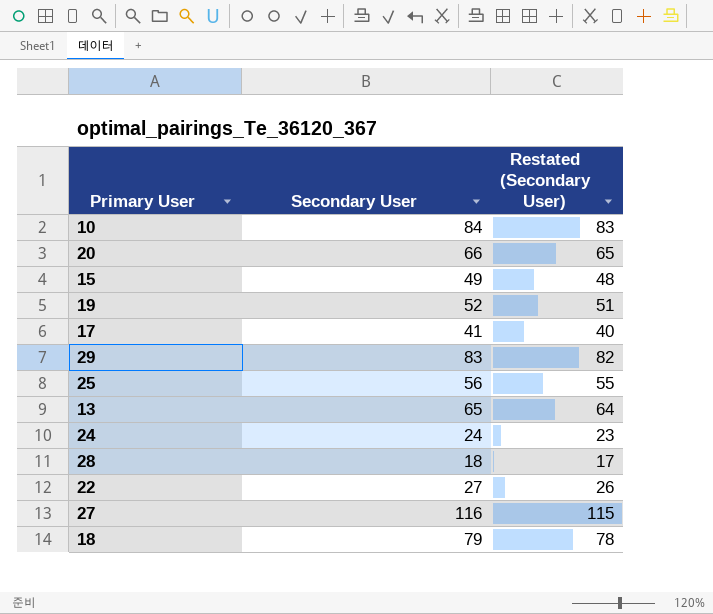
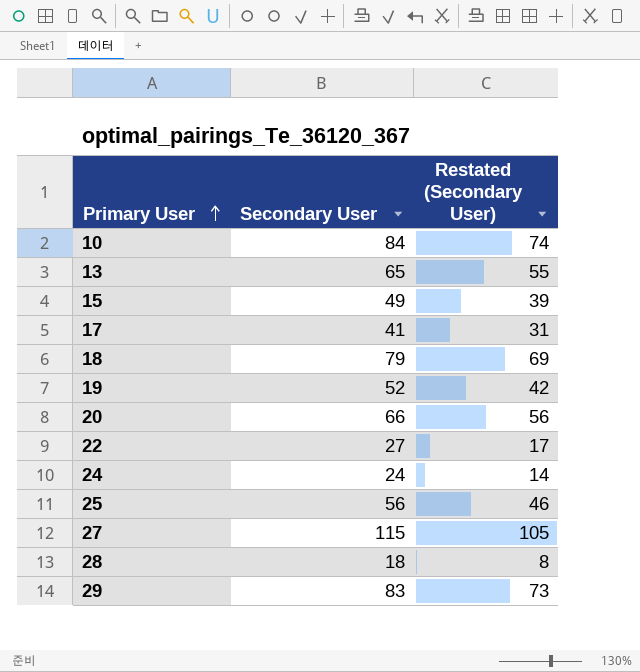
row order: none -> Primary User ascending
column Restated (Secondary User) | formula: [Secondary User] - 1 -> [Secondary User] - 10
27 | Secondary User: 116 -> 115

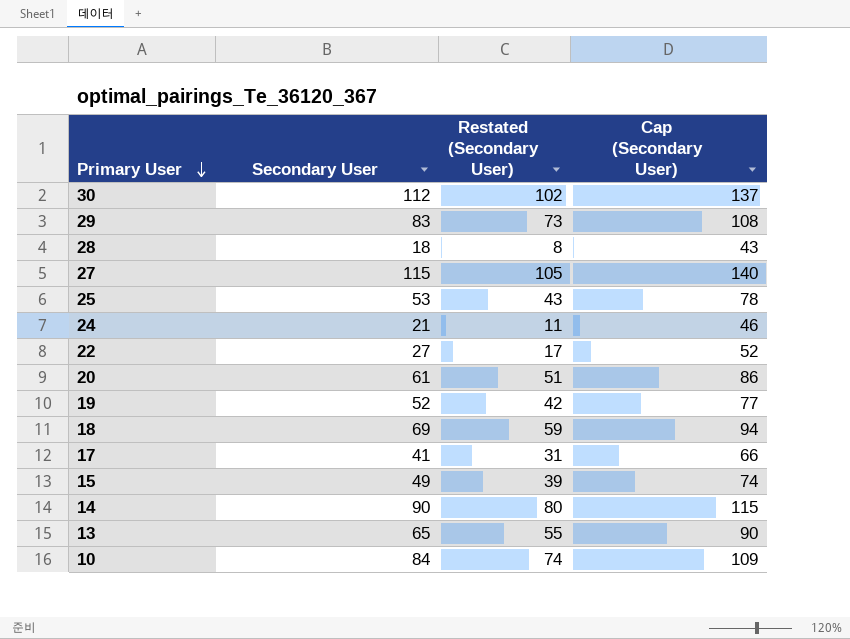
row order: Primary User ascending -> Primary User descending
column Cap (Secondary User) | formula: none -> [Secondary User] + 25
row 30: none -> 112 | 102 | 137
25 | Secondary User: 56 -> 53
25 | Restated (Secondary User): 46 -> 43
24 | Secondary User: 24 -> 21
24 | Restated (Secondary User): 14 -> 11
20 | Secondary User: 66 -> 61
20 | Restated (Secondary User): 56 -> 51
18 | Secondary User: 79 -> 69
18 | Restated (Secondary User): 69 -> 59
row 14: none -> 90 | 80 | 115

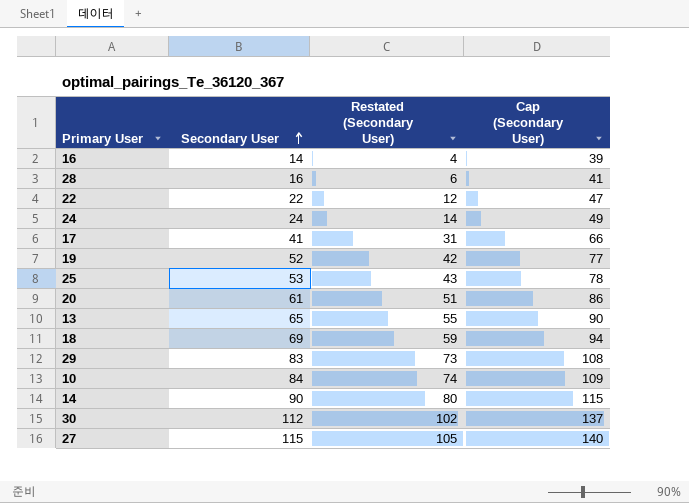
row order: Primary User descending -> Secondary User ascending
row 15: 49 | 39 | 74 -> none
row 16: none -> 14 | 4 | 39
28 | Secondary User: 18 -> 16
28 | Restated (Secondary User): 8 -> 6
28 | Cap (Secondary User): 43 -> 41
22 | Secondary User: 27 -> 22
22 | Restated (Secondary User): 17 -> 12
22 | Cap (Secondary User): 52 -> 47
24 | Secondary User: 21 -> 24
24 | Restated (Secondary User): 11 -> 14
24 | Cap (Secondary User): 46 -> 49

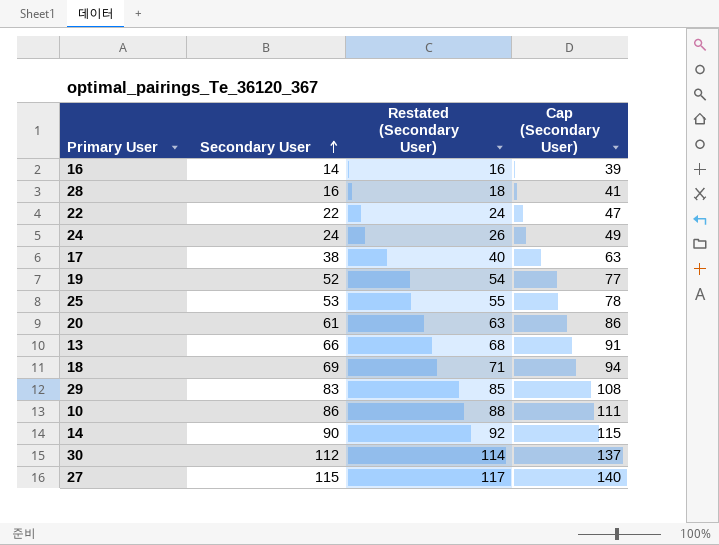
column Restated (Secondary User) | formula: [Secondary User] - 10 -> [Secondary User] + 2
17 | Secondary User: 41 -> 38
17 | Cap (Secondary User): 66 -> 63
13 | Secondary User: 65 -> 66
13 | Cap (Secondary User): 90 -> 91
10 | Secondary User: 84 -> 86
10 | Cap (Secondary User): 109 -> 111

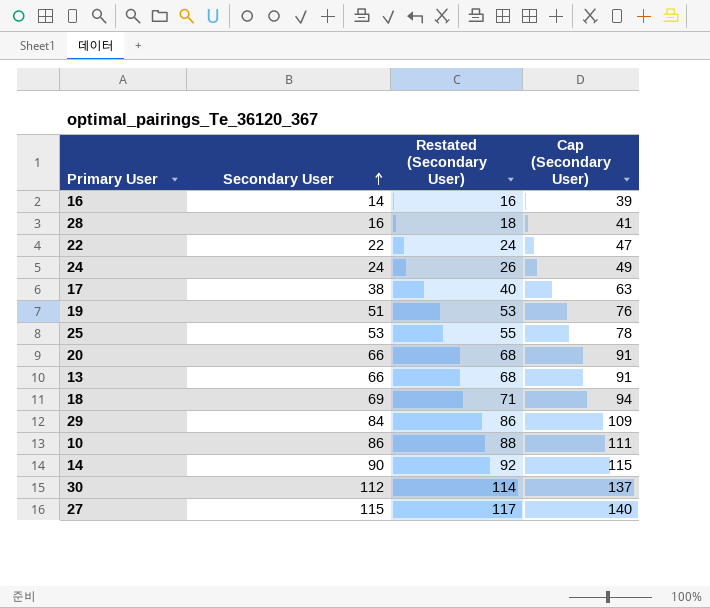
19 | Secondary User: 52 -> 51
19 | Restated (Secondary User): 54 -> 53
19 | Cap (Secondary User): 77 -> 76
20 | Secondary User: 61 -> 66
20 | Restated (Secondary User): 63 -> 68
20 | Cap (Secondary User): 86 -> 91
29 | Secondary User: 83 -> 84
29 | Restated (Secondary User): 85 -> 86
29 | Cap (Secondary User): 108 -> 109

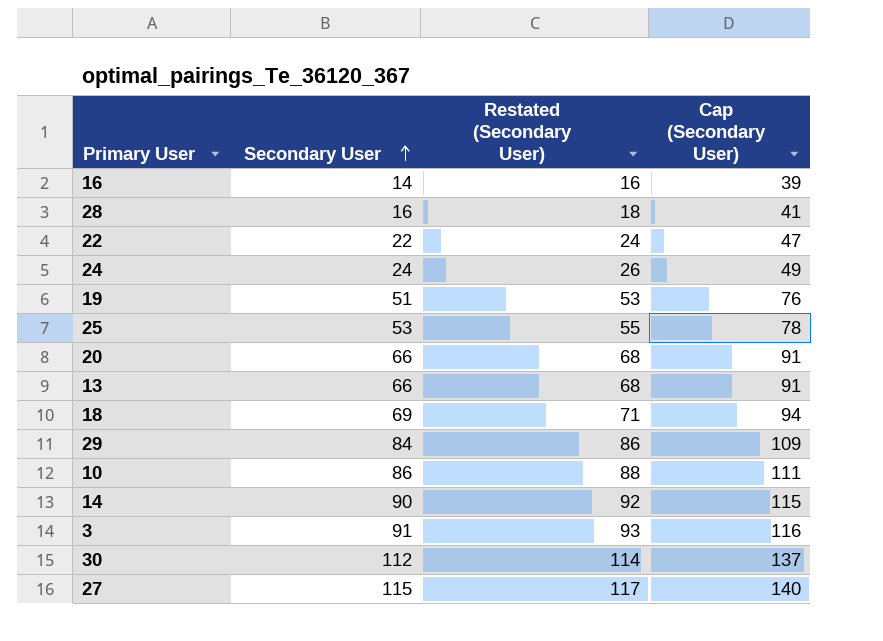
row 17: 38 | 40 | 63 -> none
row 3: none -> 91 | 93 | 116

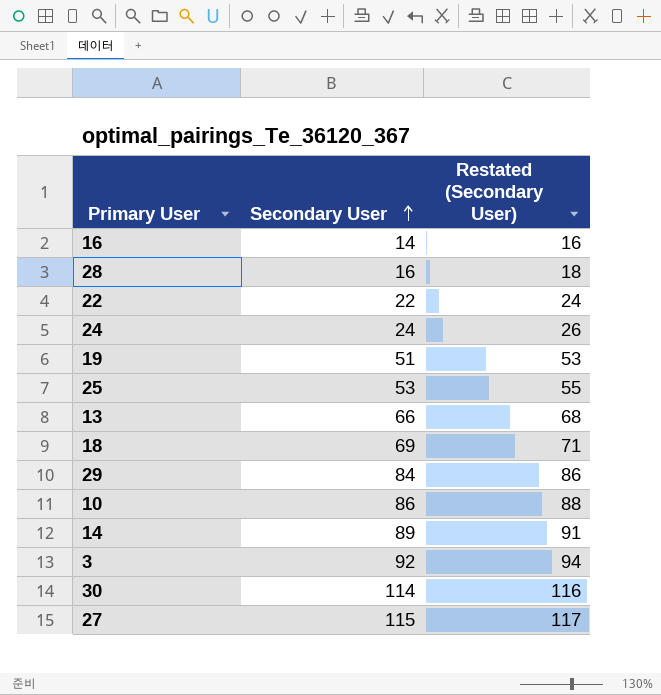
column Cap (Secondary User) | formula: [Secondary User] + 25 -> none
row 20: 66 | 68 | 91 -> none
14 | Secondary User: 90 -> 89
14 | Restated (Secondary User): 92 -> 91
3 | Secondary User: 91 -> 92
3 | Restated (Secondary User): 93 -> 94
30 | Secondary User: 112 -> 114
30 | Restated (Secondary User): 114 -> 116

